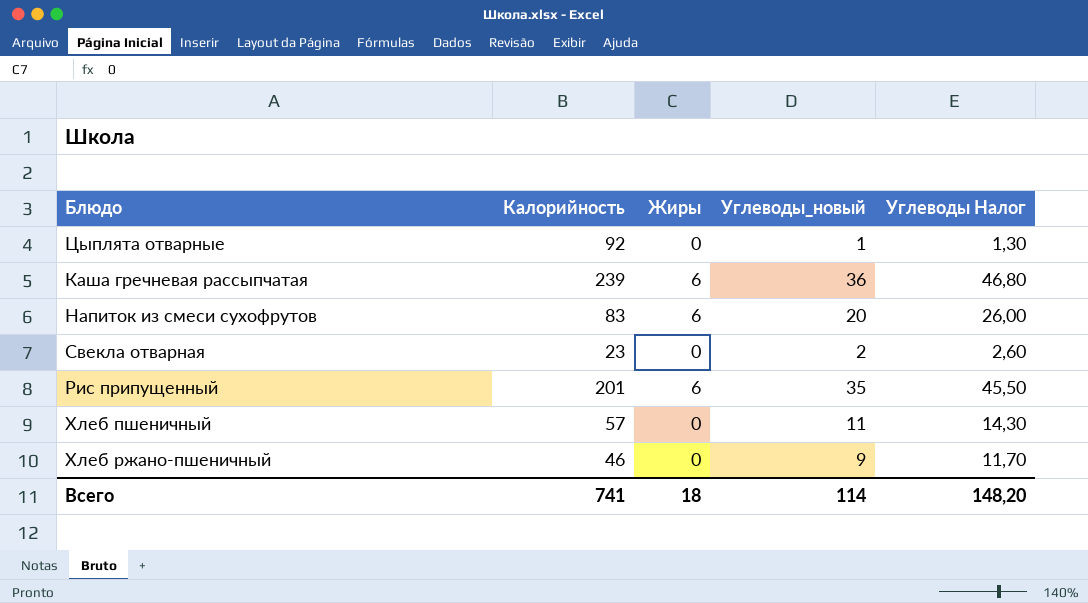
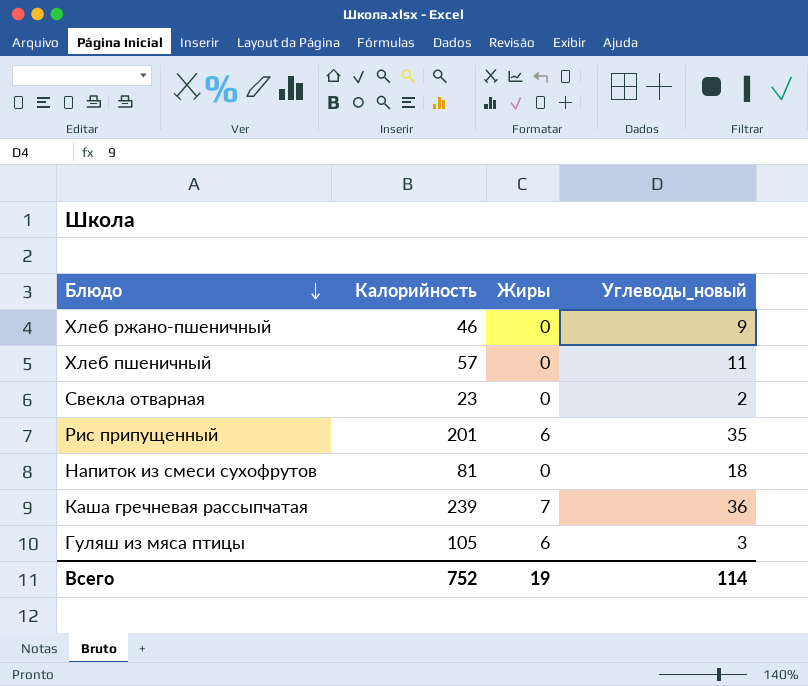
row order: none -> Блюдо descending
column Углеводы Налог | formula: [Углеводы_новый] * 1,3 -> none
row Цыплята отварные: 92 | 0 | 1 | 1,30 -> none
Напиток из смеси сухофрутов | Калорийность: 83 -> 81
Напиток из смеси сухофрутов | Жиры: 6 -> 0
Напиток из смеси сухофрутов | Углеводы_новый: 20 -> 18
Каша гречневая рассыпчатая | Жиры: 6 -> 7
row Гуляш из мяса птицы: none -> 105 | 6 | 3
Всего | Калорийность: 741 -> 752
Всего | Жиры: 18 -> 19

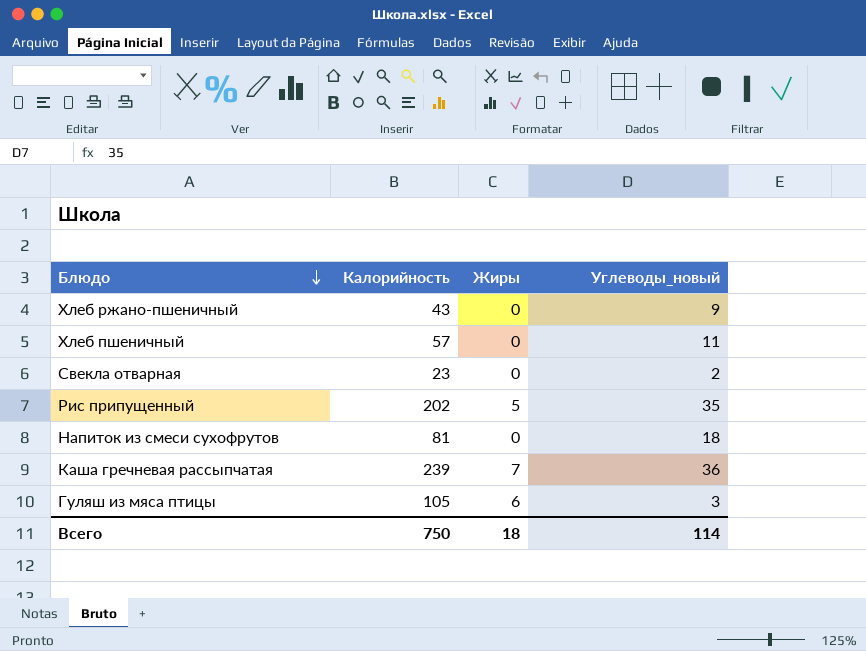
Хлеб ржано-пшеничный | Калорийность: 46 -> 43
Рис припущенный | Калорийность: 201 -> 202
Рис припущенный | Жиры: 6 -> 5
Всего | Калорийность: 752 -> 750
Всего | Жиры: 19 -> 18

